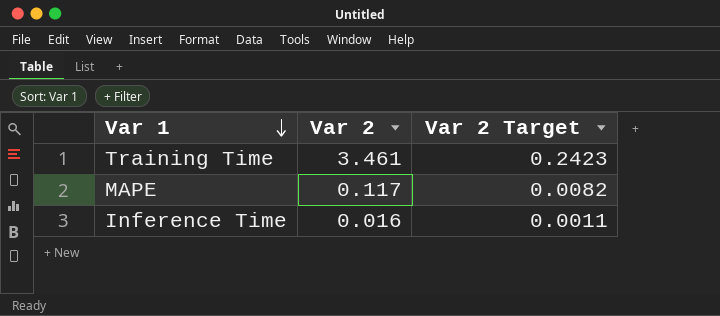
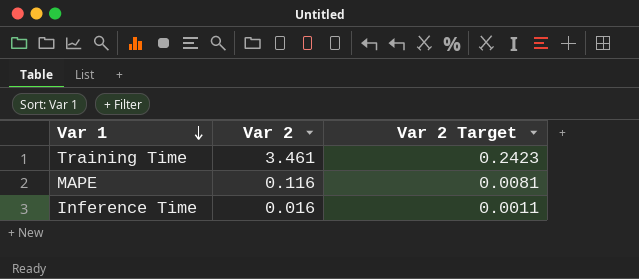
MAPE | Var 2: 0.117 -> 0.116
MAPE | Var 2 Target: 0.0082 -> 0.0081

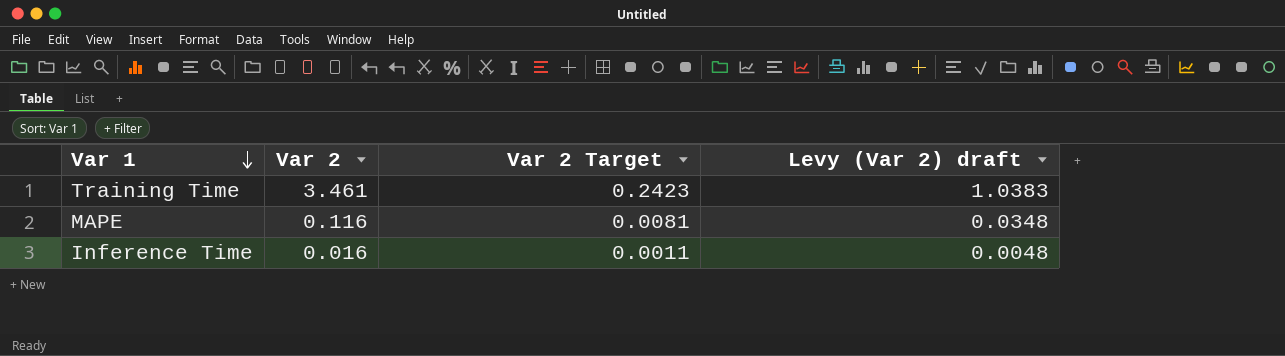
column Levy (Var 2) draft | formula: none -> [Var 2] * 0.3

